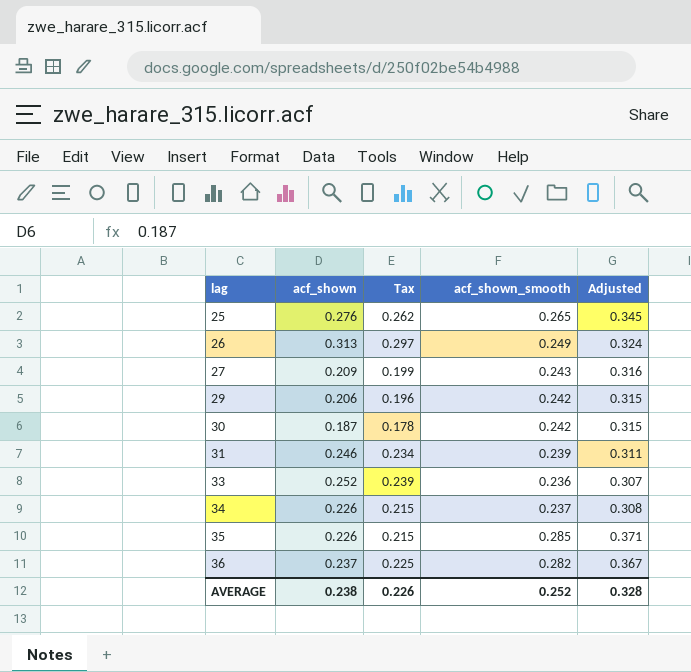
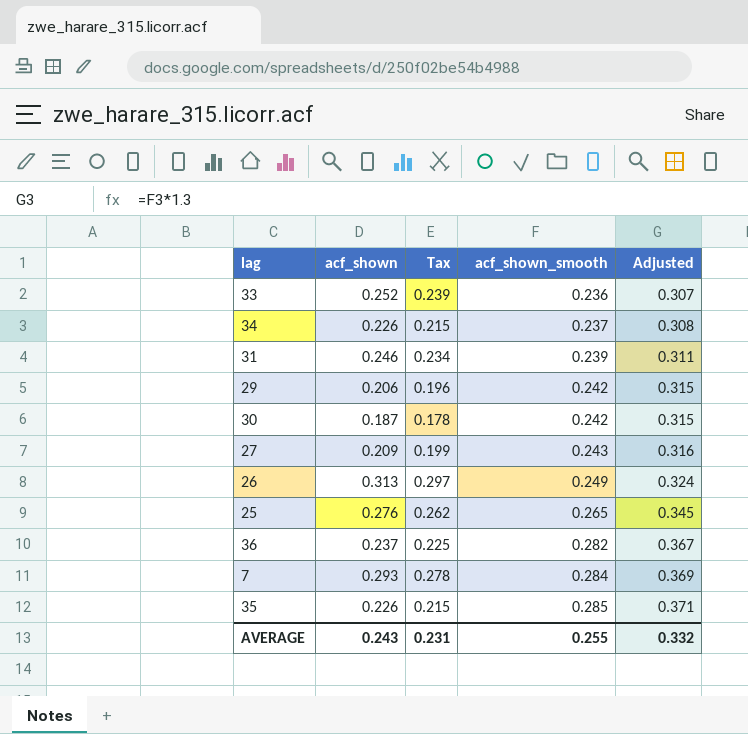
row order: lag ascending -> acf_shown_smooth ascending
row 7: none -> 0.293 | 0.278 | 0.284 | 0.369
AVERAGE | acf_shown: 0.238 -> 0.243
AVERAGE | Tax: 0.226 -> 0.231
AVERAGE | acf_shown_smooth: 0.252 -> 0.255
AVERAGE | Adjusted: 0.328 -> 0.332

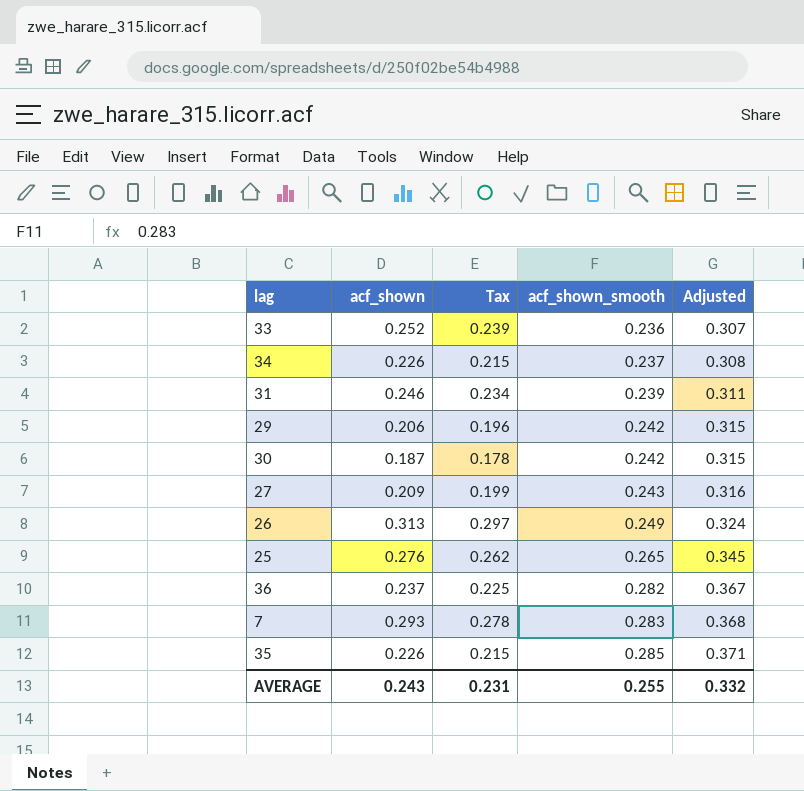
7 | acf_shown_smooth: 0.284 -> 0.283
7 | Adjusted: 0.369 -> 0.368

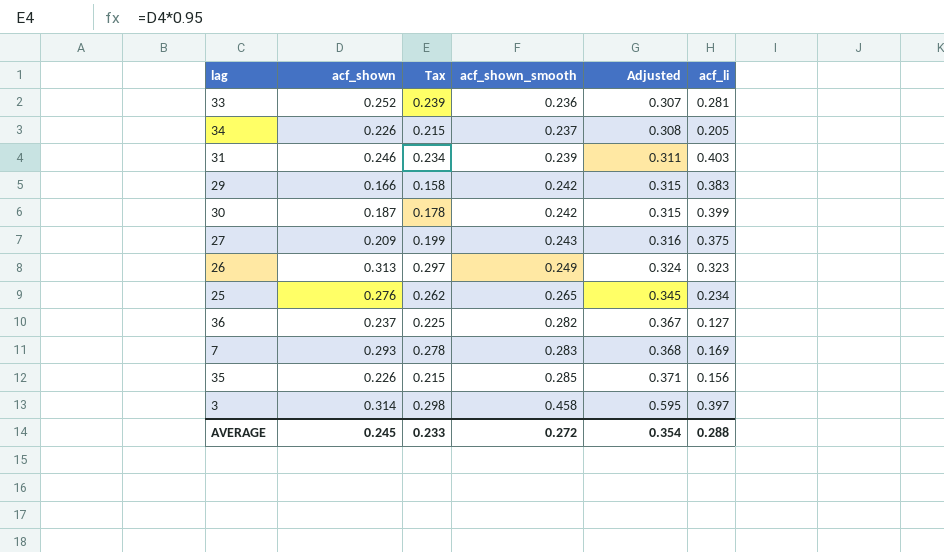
column acf_li | position: none -> 6
29 | acf_shown: 0.206 -> 0.166
29 | Tax: 0.196 -> 0.158
row 3: none -> 0.314 | 0.298 | 0.458 | 0.595 | 0.397
AVERAGE | acf_shown: 0.243 -> 0.245
AVERAGE | Tax: 0.231 -> 0.233
AVERAGE | acf_shown_smooth: 0.255 -> 0.272
AVERAGE | Adjusted: 0.332 -> 0.354

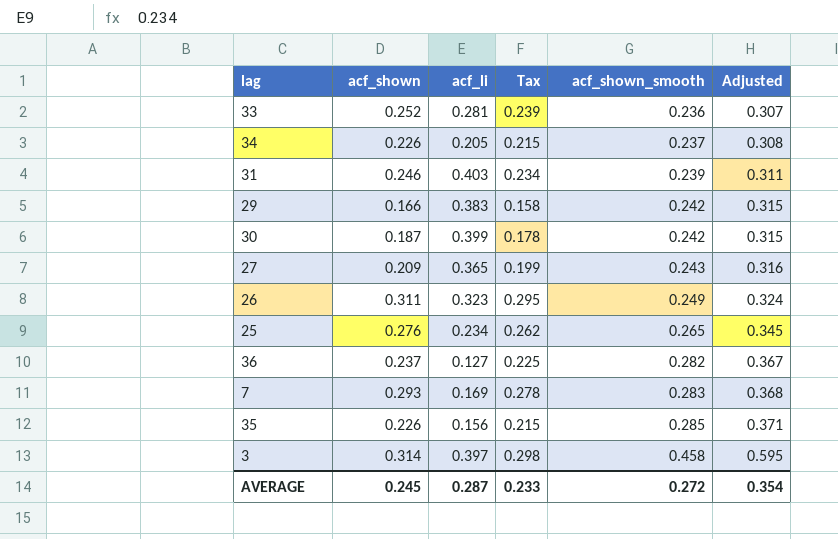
column acf_li | position: 6 -> 3
27 | acf_li: 0.375 -> 0.365
26 | acf_shown: 0.313 -> 0.311
26 | Tax: 0.297 -> 0.295
AVERAGE | acf_li: 0.288 -> 0.287

